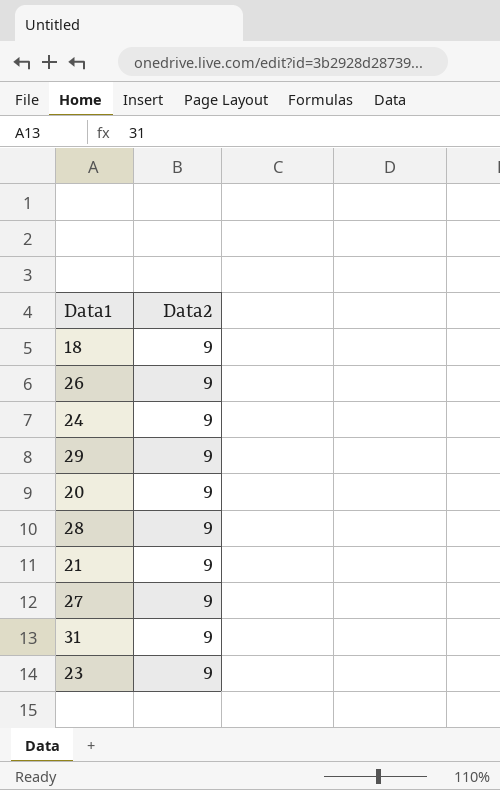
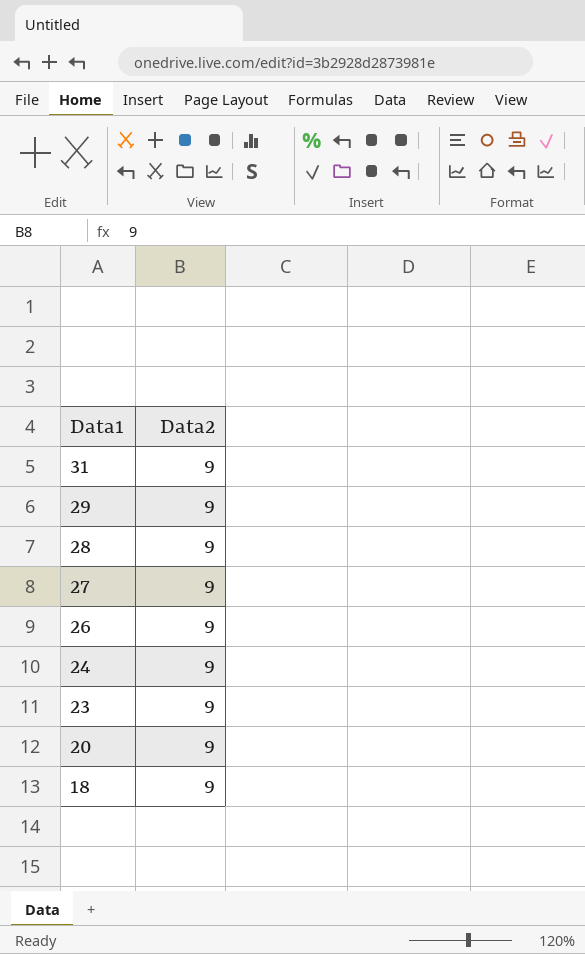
row order: none -> Data1 descending
row 21: 9 -> none

